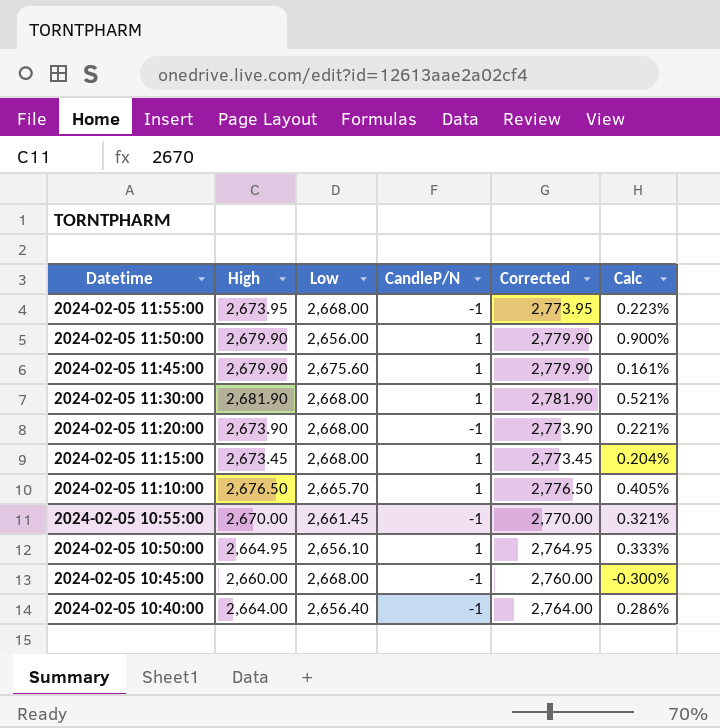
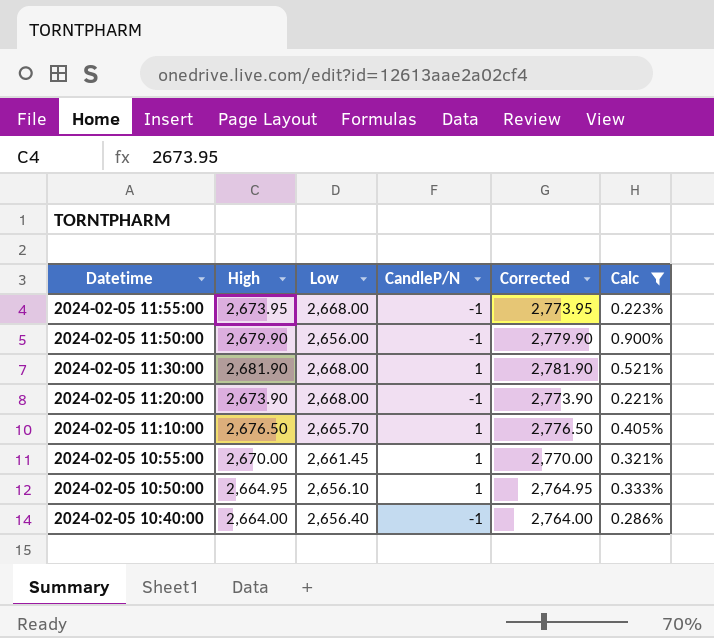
filter: none -> Calc >= 0.221%
2024-02-05 11:50:00 | CandleP/N: 1 -> -1
2024-02-05 10:55:00 | CandleP/N: -1 -> 1

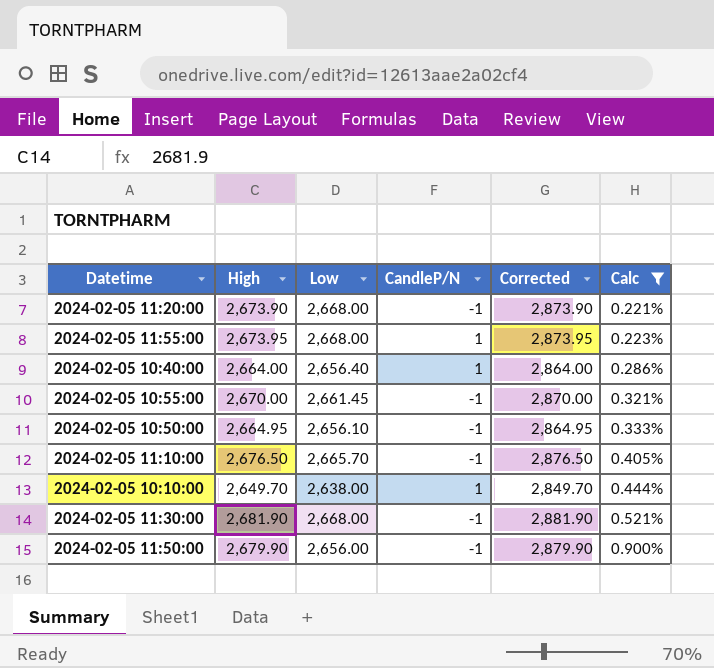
row order: Datetime descending -> Calc ascending
column Corrected | formula: [High] + 100 -> [High] + 200
2024-02-05 11:55:00 | CandleP/N: -1 -> 1
2024-02-05 10:40:00 | CandleP/N: -1 -> 1
2024-02-05 10:55:00 | CandleP/N: 1 -> -1
2024-02-05 10:50:00 | CandleP/N: 1 -> -1
2024-02-05 11:10:00 | CandleP/N: 1 -> -1
row 2024-02-05 10:10:00: none -> 2,649.70 | 2,638.00 | 1 | 2,849.70 | 0.444%
2024-02-05 11:30:00 | CandleP/N: 1 -> -1

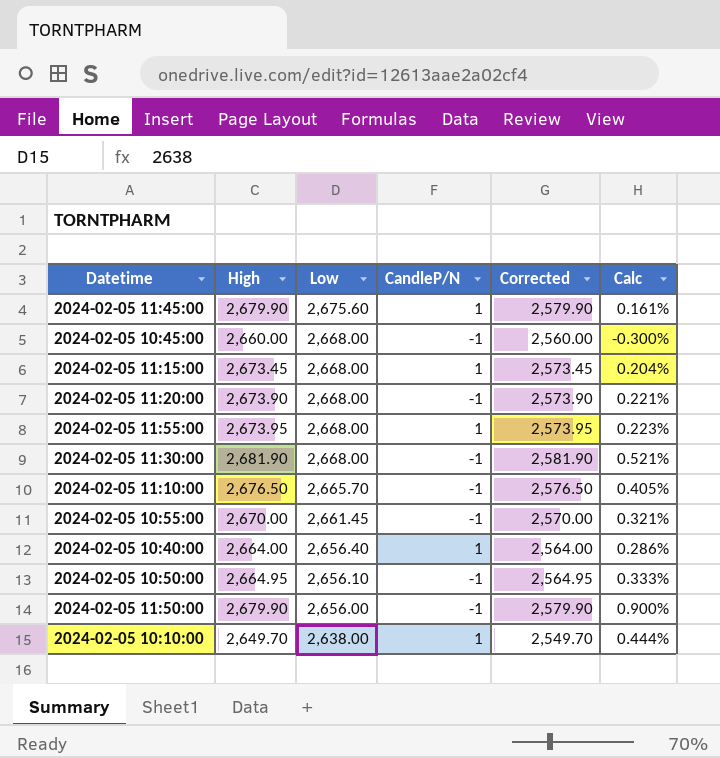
filter: Calc >= 0.221% -> none
row order: Calc ascending -> Low descending
column Corrected | formula: [High] + 200 -> [High] - 100

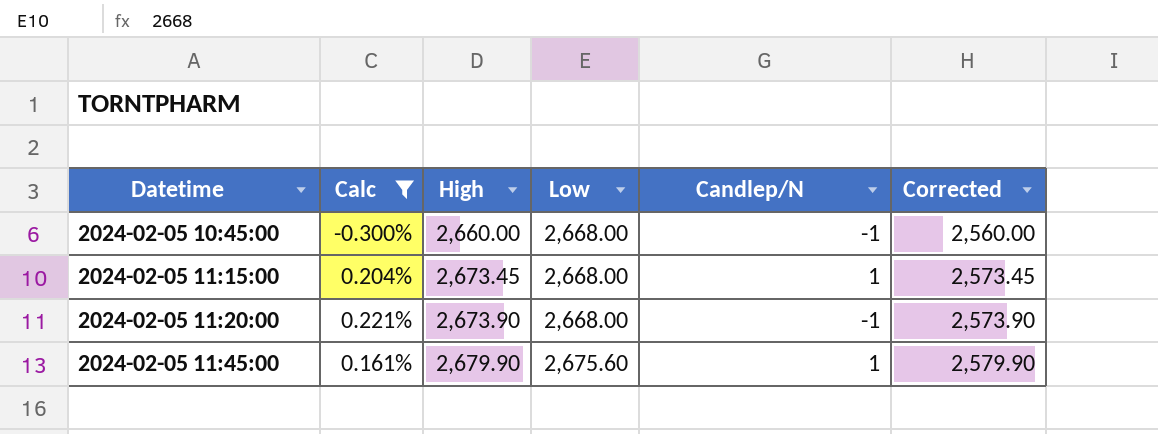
filter: none -> Calc <= 0.221%
row order: Low descending -> Datetime ascending
column Calc | position: 6 -> 2
column name: CandleP/N -> Candlep/N

